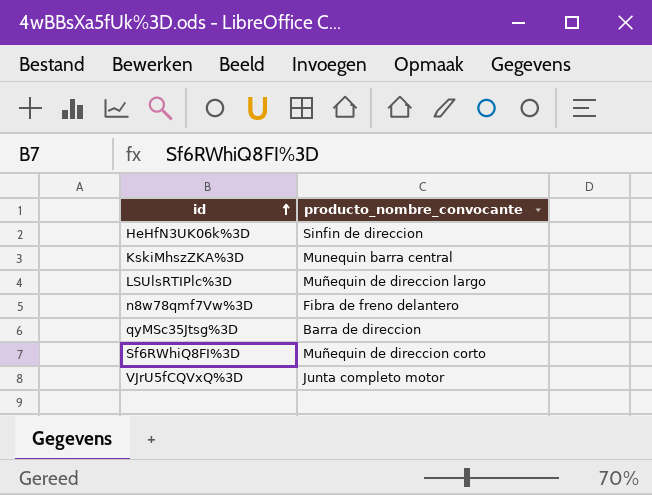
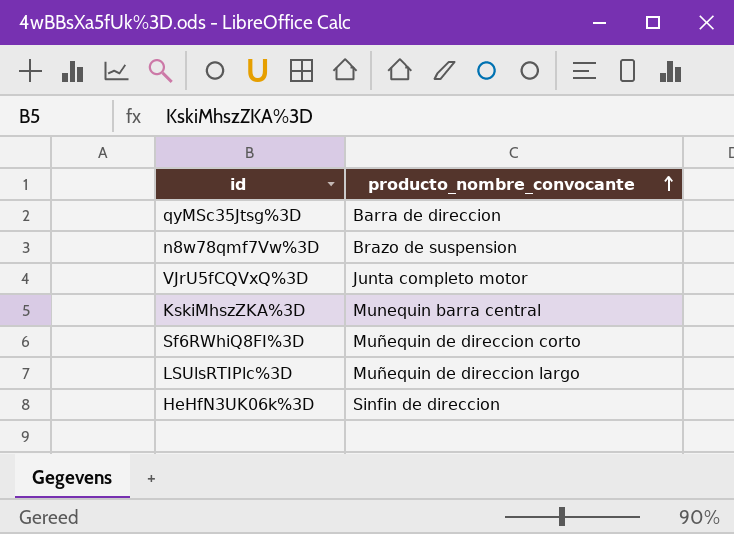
row order: id ascending -> producto_nombre_convocante ascending
n8w78qmf7Vw%3D | producto_nombre_convocante: Fibra de freno delantero -> Brazo de suspension

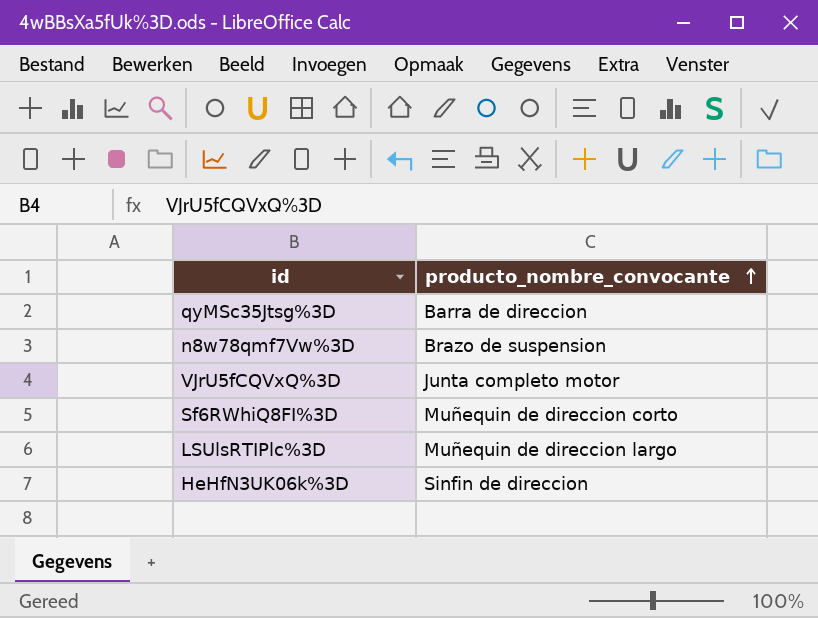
row KskiMhszZKA%3D: Munequin barra central -> none

